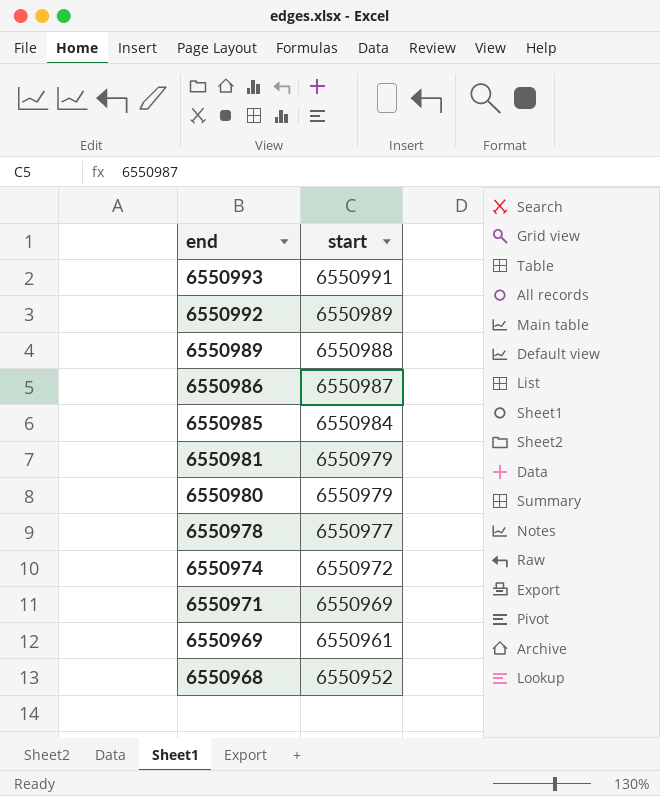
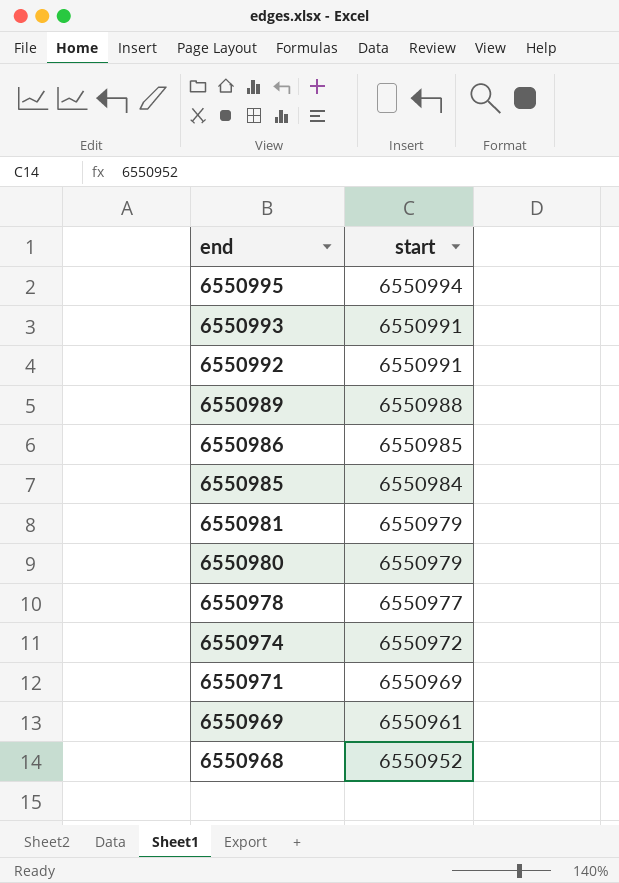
row 6550995: none -> 6550994
6550992 | start: 6550989 -> 6550991
6550986 | start: 6550987 -> 6550985

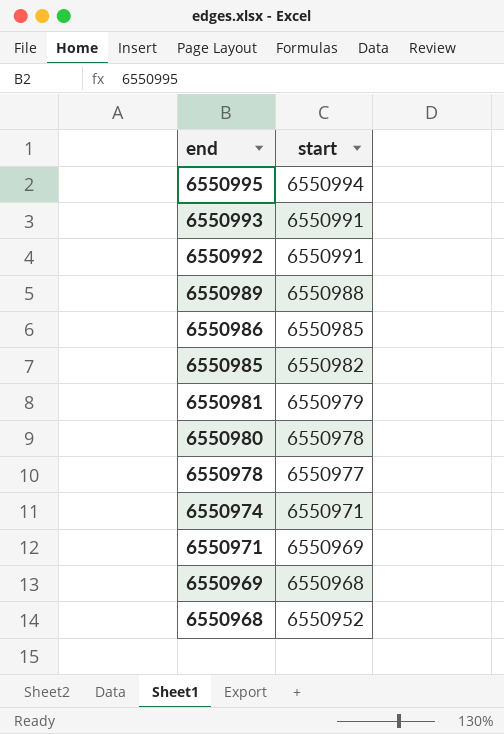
6550985 | start: 6550984 -> 6550982
6550980 | start: 6550979 -> 6550978
6550974 | start: 6550972 -> 6550971
6550969 | start: 6550961 -> 6550968

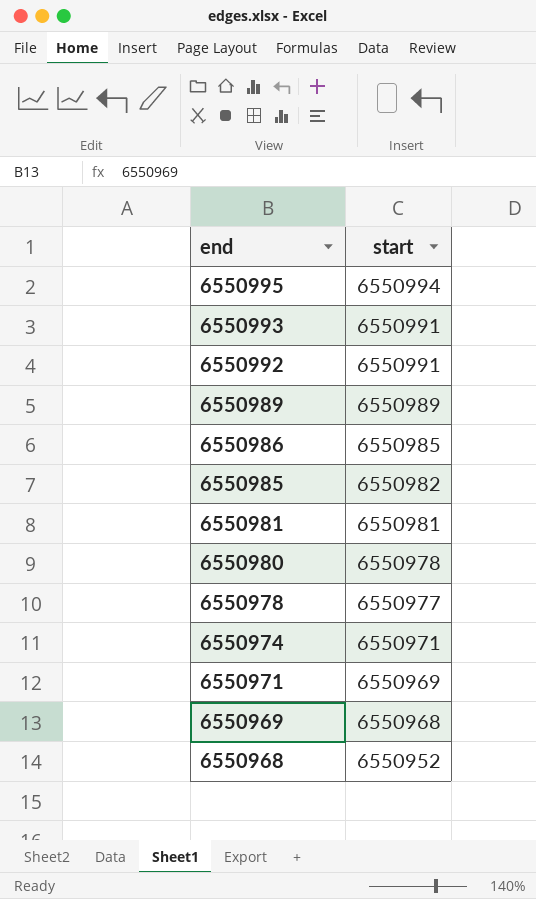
6550989 | start: 6550988 -> 6550989
6550981 | start: 6550979 -> 6550981

